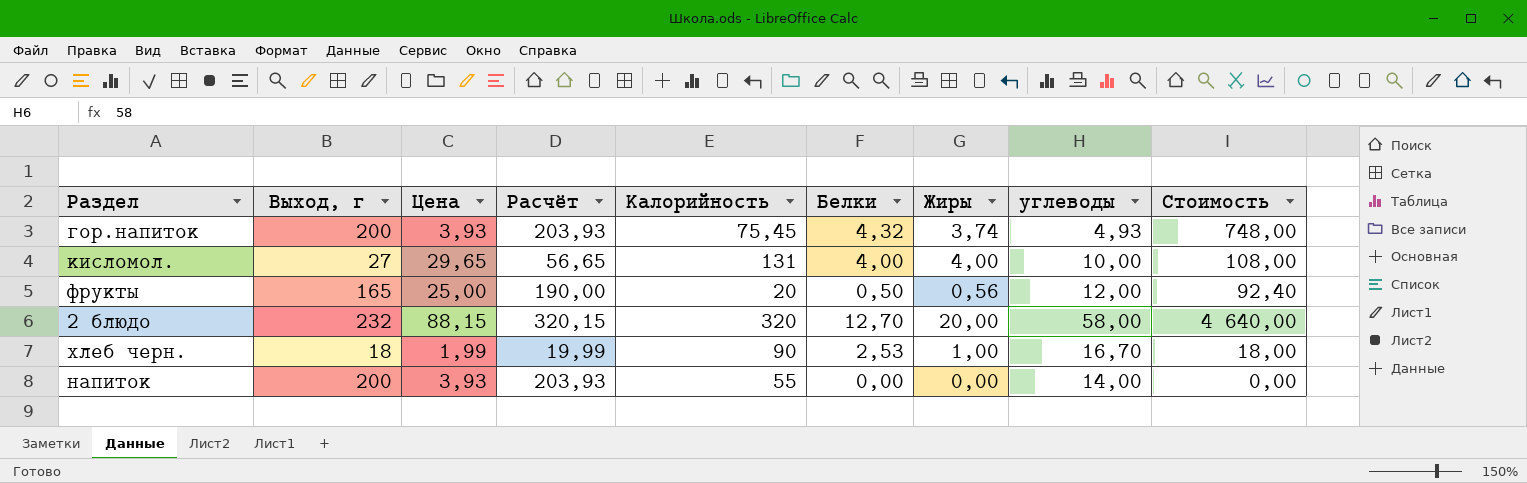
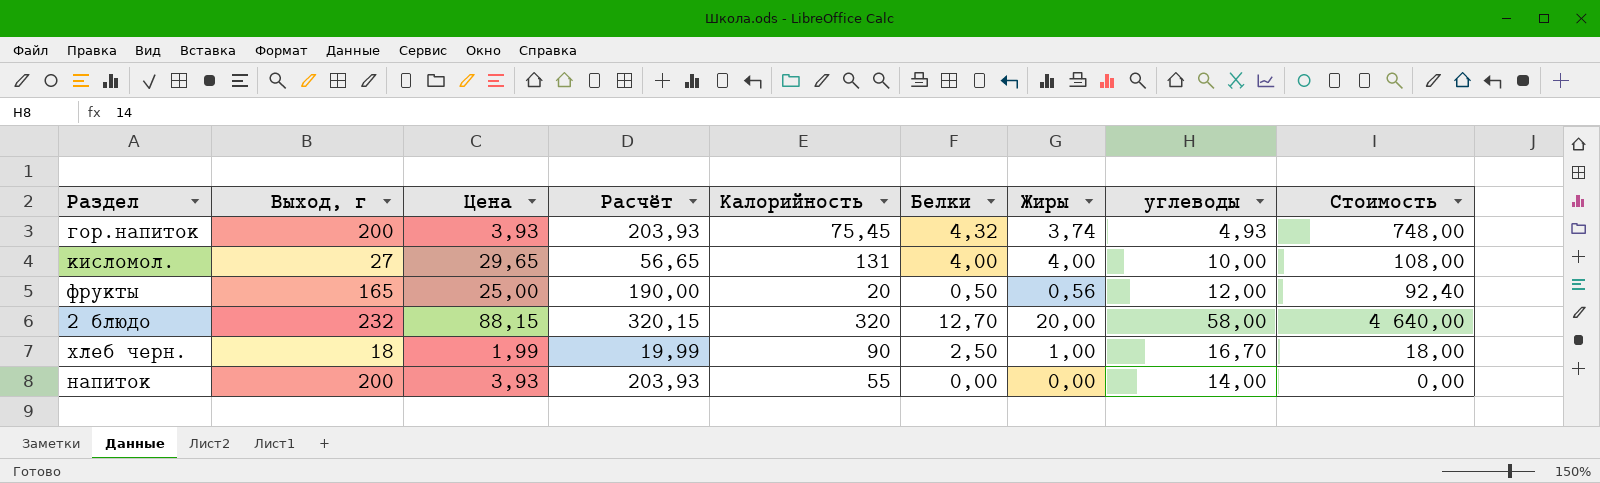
хлеб черн. | Белки: 2,53 -> 2,50

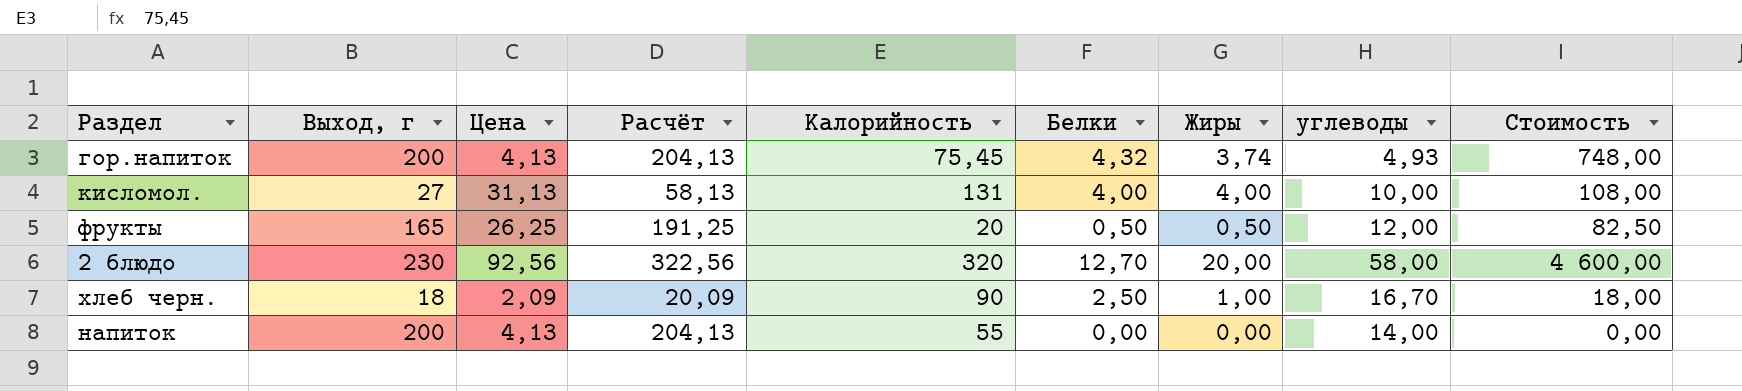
гор.напиток | Цена: 3,93 -> 4,13
гор.напиток | Расчёт: 203,93 -> 204,13
кисломол. | Цена: 29,65 -> 31,13
кисломол. | Расчёт: 56,65 -> 58,13
фрукты | Цена: 25,00 -> 26,25
фрукты | Расчёт: 190,00 -> 191,25
фрукты | Жиры: 0,56 -> 0,50
фрукты | Стоимость: 92,40 -> 82,50
2 блюдо | Выход, г: 232 -> 230
2 блюдо | Цена: 88,15 -> 92,56
2 блюдо | Расчёт: 320,15 -> 322,56
2 блюдо | Стоимость: 4 640,00 -> 4 600,00
хлеб черн. | Цена: 1,99 -> 2,09
хлеб черн. | Расчёт: 19,99 -> 20,09
напиток | Цена: 3,93 -> 4,13
напиток | Расчёт: 203,93 -> 204,13

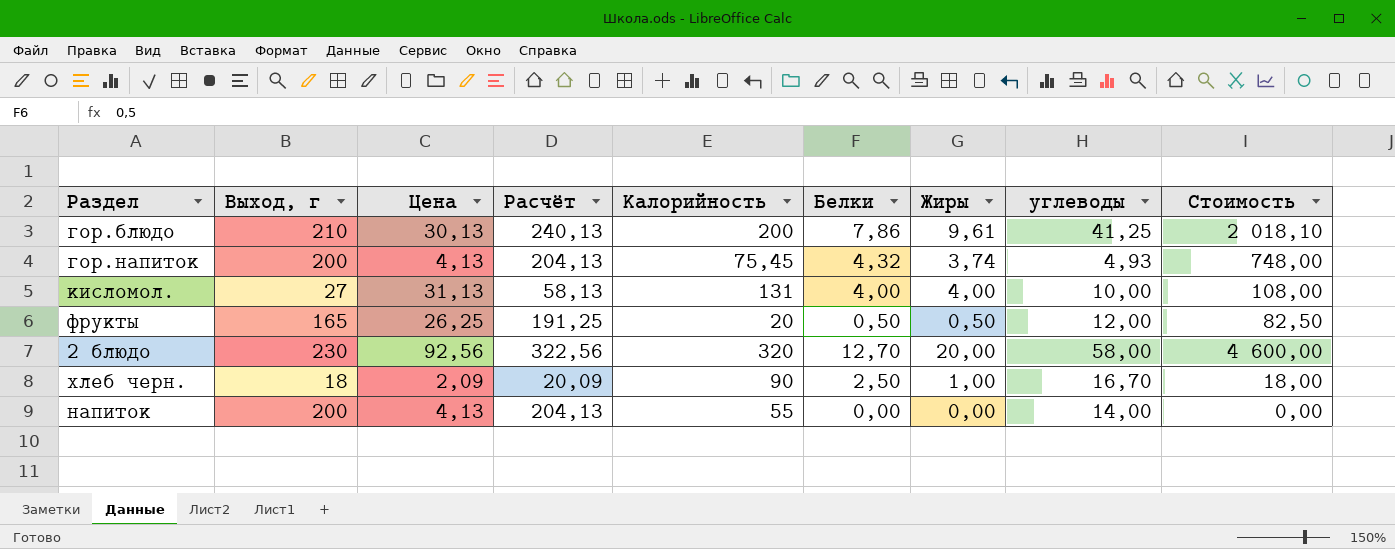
row гор.блюдо: none -> 210 | 30,13 | 240,13 | 200 | 7,86 | 9,61 | 41,25 | 2 018,10

